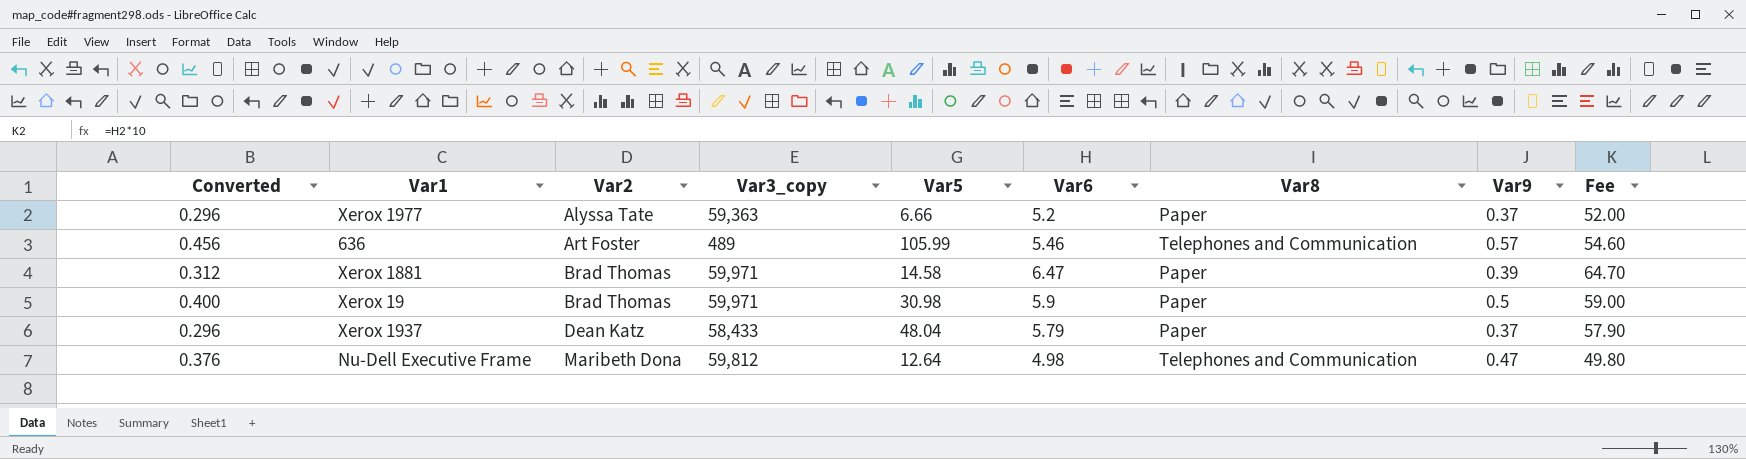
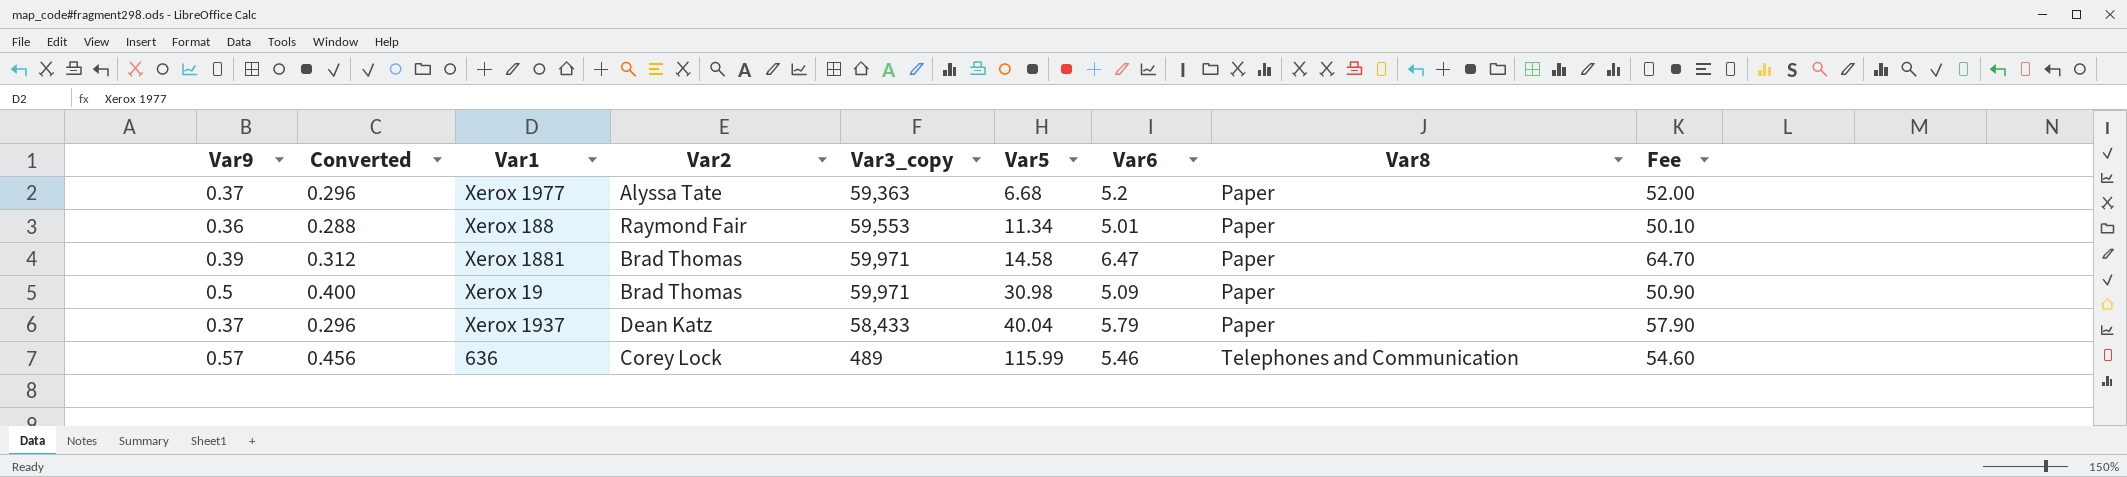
row order: Var2 ascending -> Var5 ascending
column Var9 | position: 8 -> 1
row Nu-Dell Executive Frame: 0.376 | Maribeth Dona | 59,812 | 12.64 | 4.98 | Telephones and Communication | 0.47 | 49.80 -> none
Xerox 1977 | Var5: 6.66 -> 6.68
row Xerox 188: none -> 0.36 | 0.288 | Raymond Fair | 59,553 | 11.34 | 5.01 | Paper | 50.10
Xerox 19 | Var6: 5.9 -> 5.09
Xerox 19 | Fee: 59.00 -> 50.90
Xerox 1937 | Var5: 48.04 -> 40.04
636 | Var2: Art Foster -> Corey Lock
636 | Var5: 105.99 -> 115.99

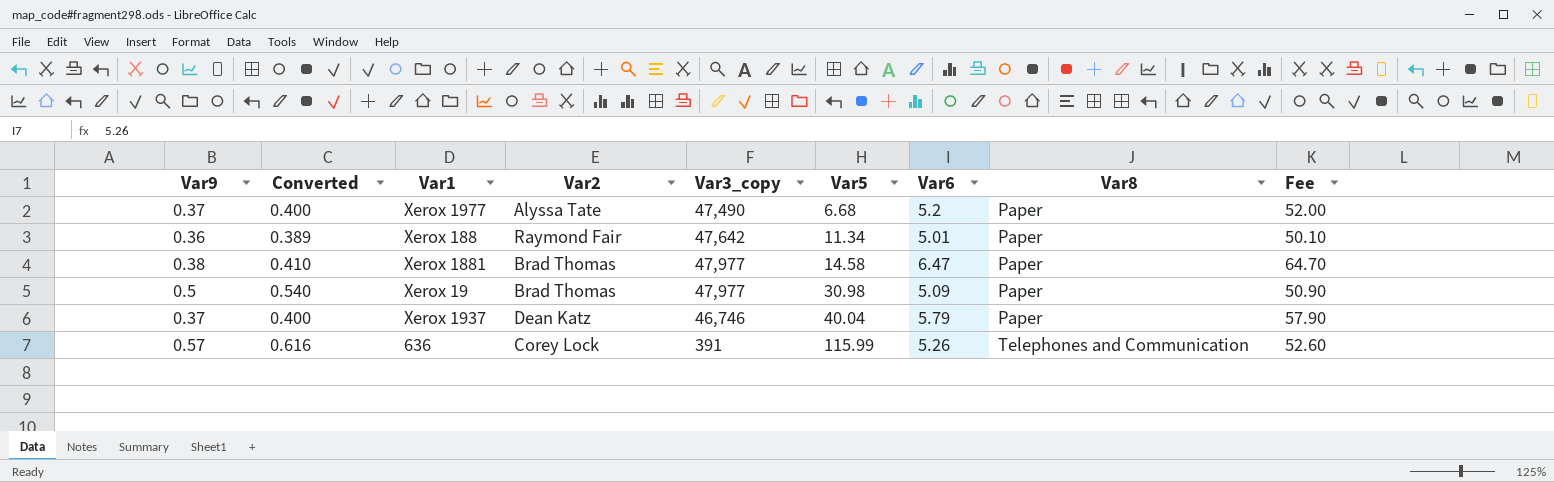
column Converted | formula: [Var9] * 0.8 -> [Var9] * 1.08
Xerox 1977 | Var3_copy: 59,363 -> 47,490
Xerox 188 | Var3_copy: 59,553 -> 47,642
Xerox 1881 | Var9: 0.39 -> 0.38
Xerox 1881 | Var3_copy: 59,971 -> 47,977
Xerox 19 | Var3_copy: 59,971 -> 47,977
Xerox 1937 | Var3_copy: 58,433 -> 46,746
636 | Var3_copy: 489 -> 391
636 | Var6: 5.46 -> 5.26
636 | Fee: 54.60 -> 52.60

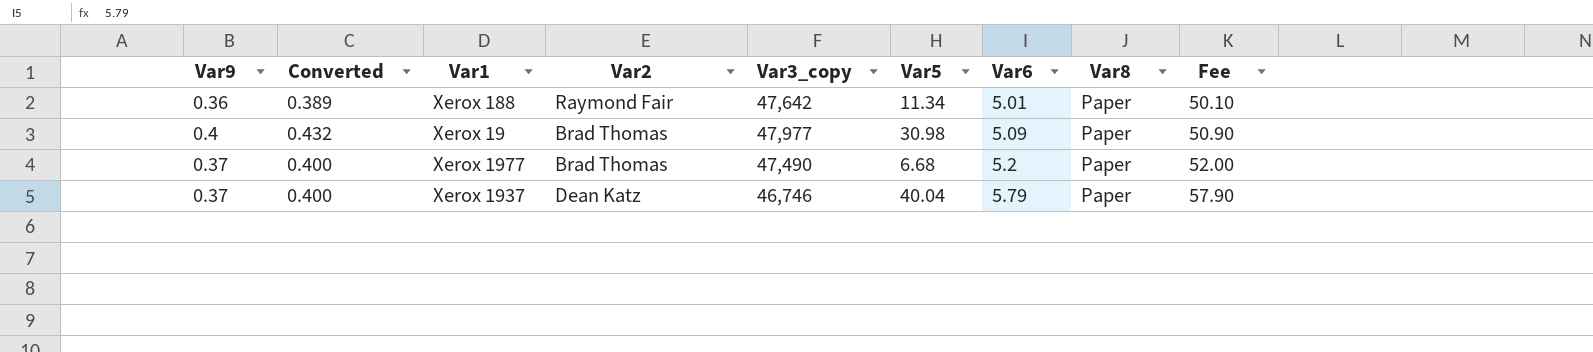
row order: Var5 ascending -> Var6 ascending
row Xerox 1881: 0.38 | 0.410 | Brad Thomas | 47,977 | 14.58 | 6.47 | Paper | 64.70 -> none
row 636: 0.57 | 0.616 | Corey Lock | 391 | 115.99 | 5.26 | Telephones and Communication | 52.60 -> none
Xerox 19 | Var9: 0.5 -> 0.4
Xerox 19 | Converted: 0.540 -> 0.432
Xerox 1977 | Var2: Alyssa Tate -> Brad Thomas

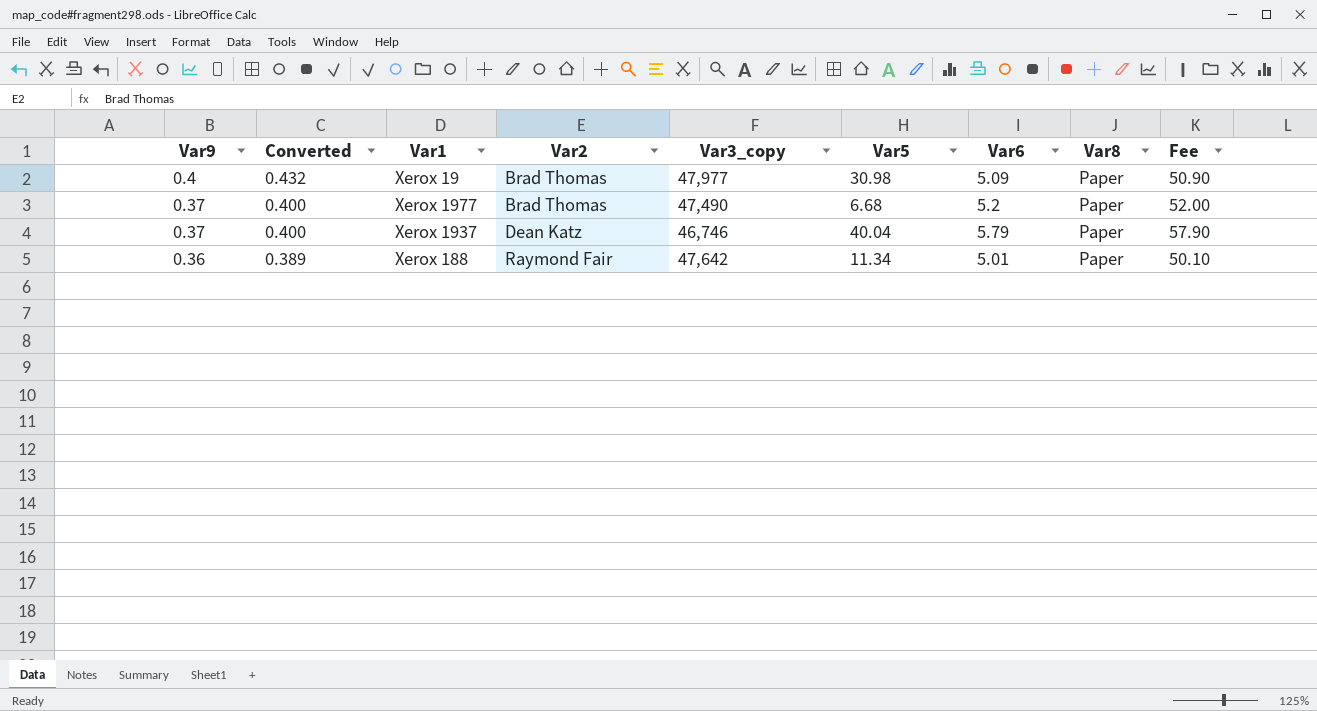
row order: Var6 ascending -> Var9 descending

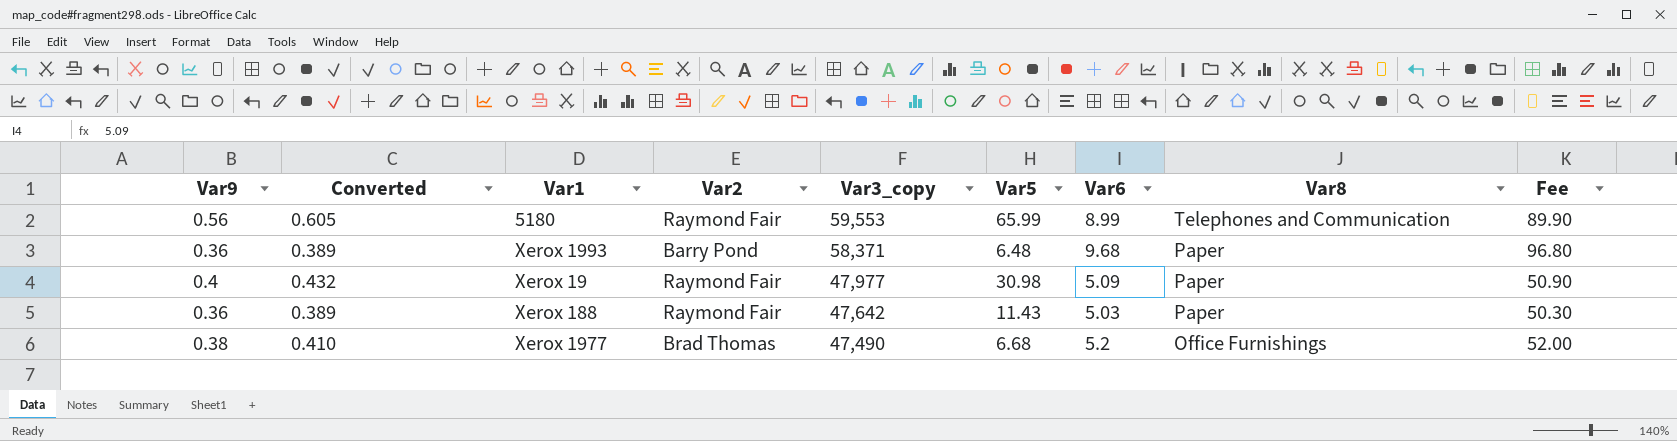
row order: Var9 descending -> Var3_copy descending
row Xerox 1937: 0.37 | 0.400 | Dean Katz | 46,746 | 40.04 | 5.79 | Paper | 57.90 -> none
row 5180: none -> 0.56 | 0.605 | Raymond Fair | 59,553 | 65.99 | 8.99 | Telephones and Communication | 89.90
row Xerox 1993: none -> 0.36 | 0.389 | Barry Pond | 58,371 | 6.48 | 9.68 | Paper | 96.80
Xerox 19 | Var2: Brad Thomas -> Raymond Fair
Xerox 188 | Var5: 11.34 -> 11.43
Xerox 188 | Var6: 5.01 -> 5.03
Xerox 188 | Fee: 50.10 -> 50.30
Xerox 1977 | Var9: 0.37 -> 0.38
Xerox 1977 | Converted: 0.400 -> 0.410
Xerox 1977 | Var8: Paper -> Office Furnishings

